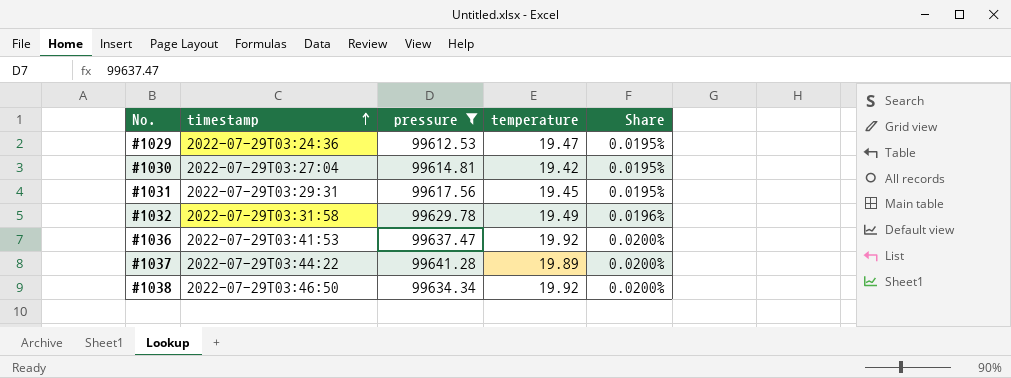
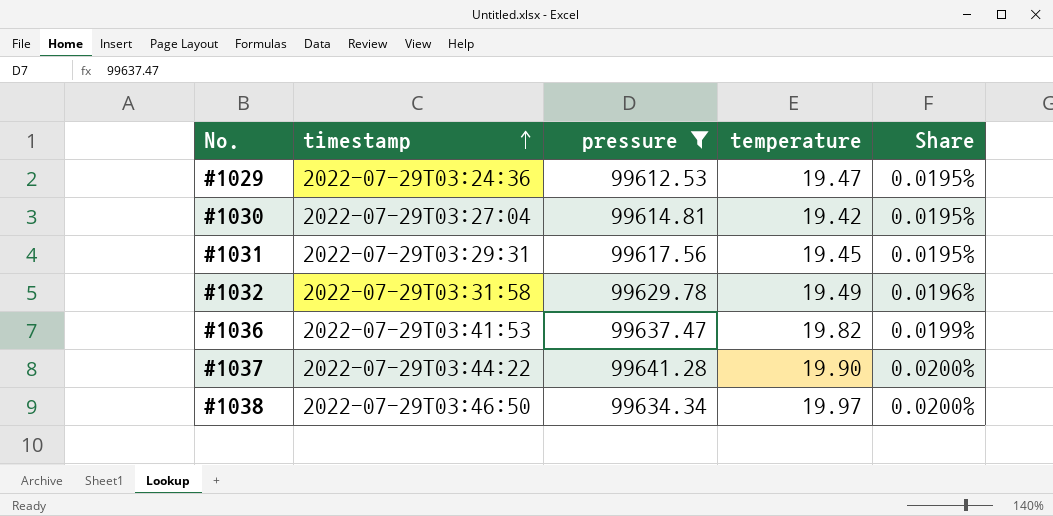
#1036 | temperature: 19.92 -> 19.82
#1036 | Share: 0.0200% -> 0.0199%
#1037 | temperature: 19.89 -> 19.90
#1038 | temperature: 19.92 -> 19.97

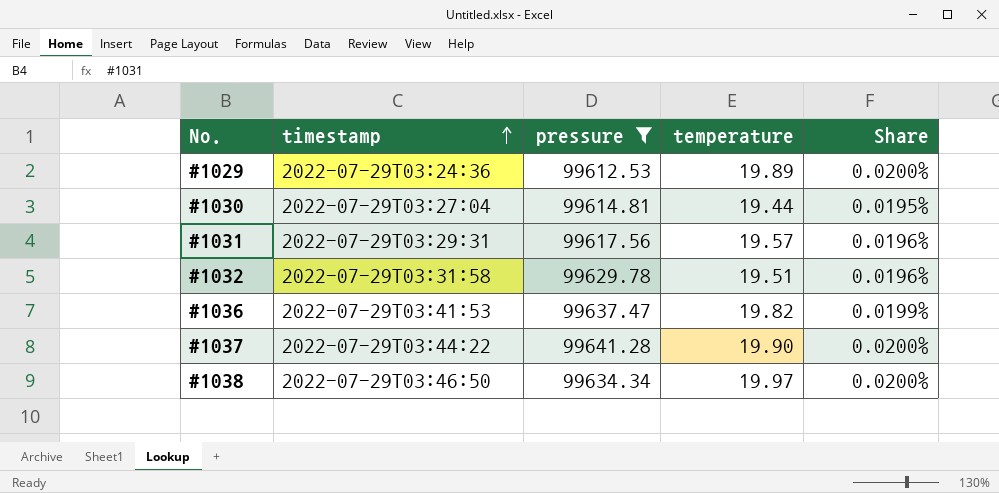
#1029 | temperature: 19.47 -> 19.89
#1029 | Share: 0.0195% -> 0.0200%
#1030 | temperature: 19.42 -> 19.44
#1031 | temperature: 19.45 -> 19.57
#1031 | Share: 0.0195% -> 0.0196%
#1032 | temperature: 19.49 -> 19.51

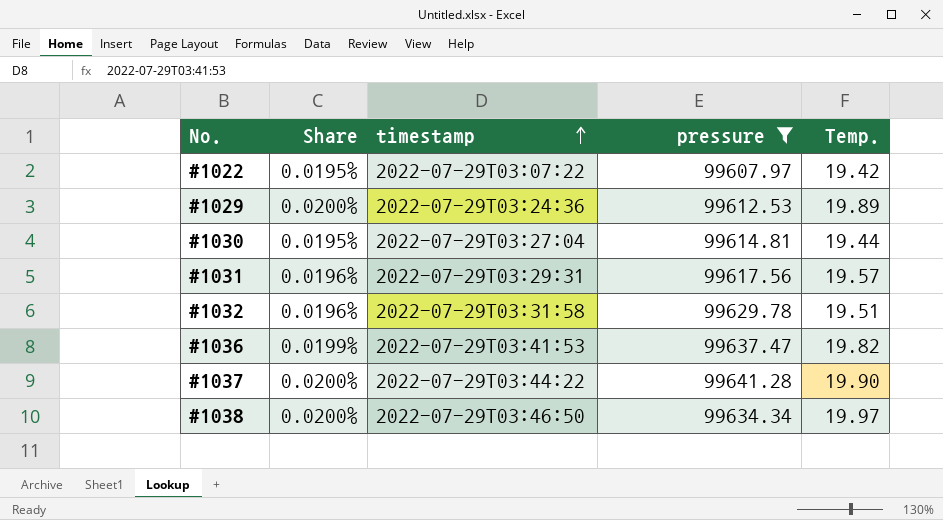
column Share | position: 5 -> 2
column name: temperature -> Temp.
row #1022: none -> 0.0195% | 2022-07-29T03:07:22 | 99607.97 | 19.42

